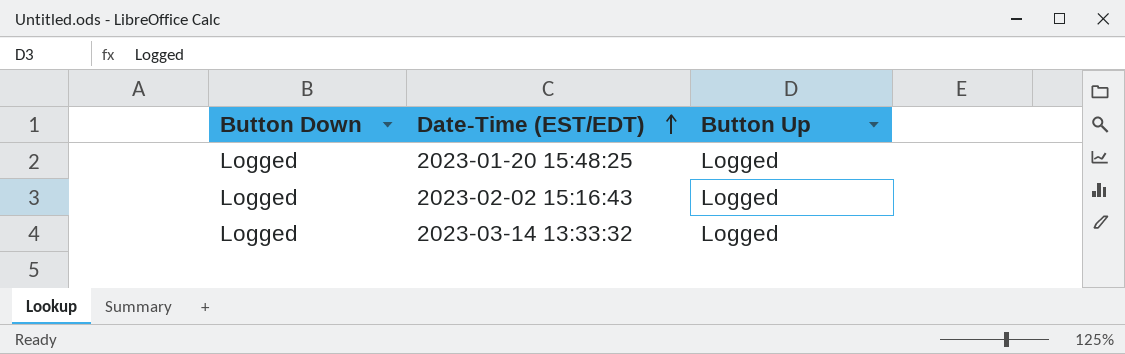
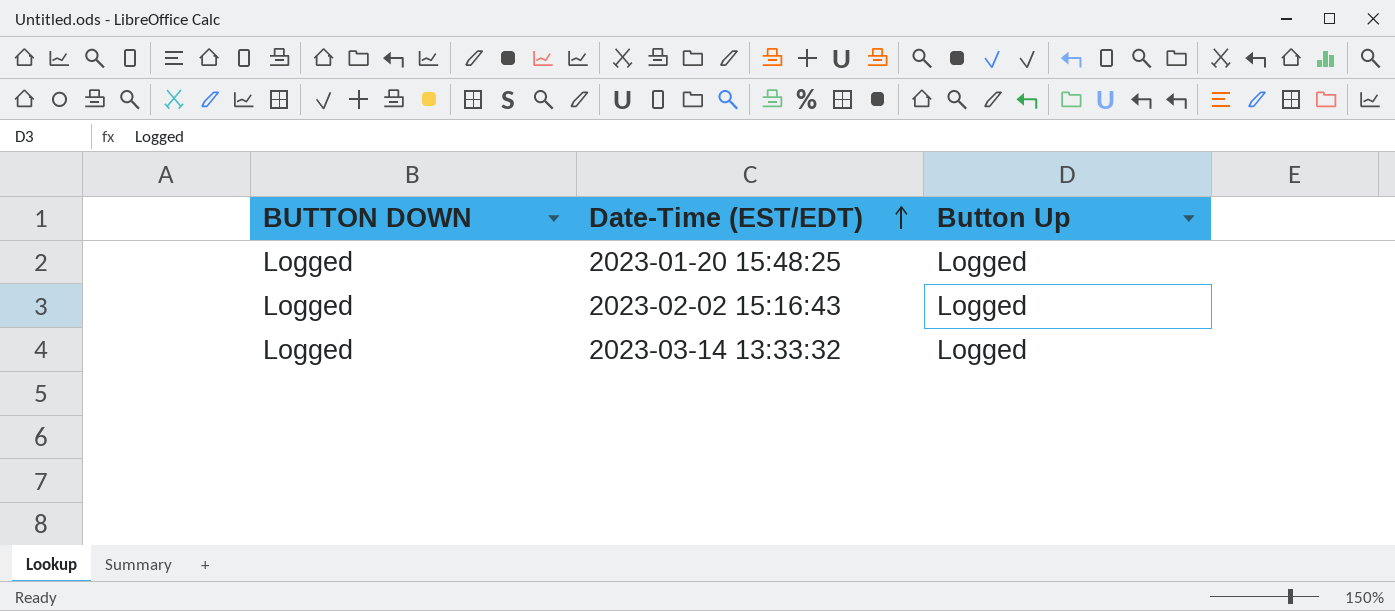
column name: Button Down -> BUTTON DOWN

